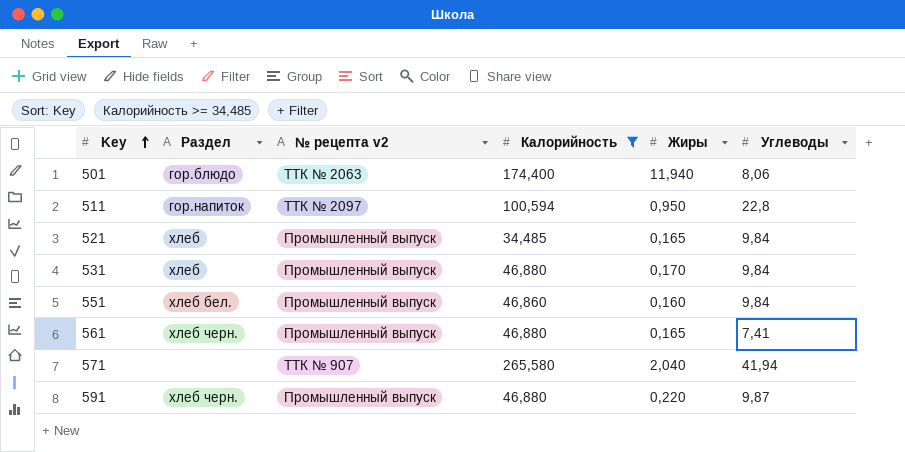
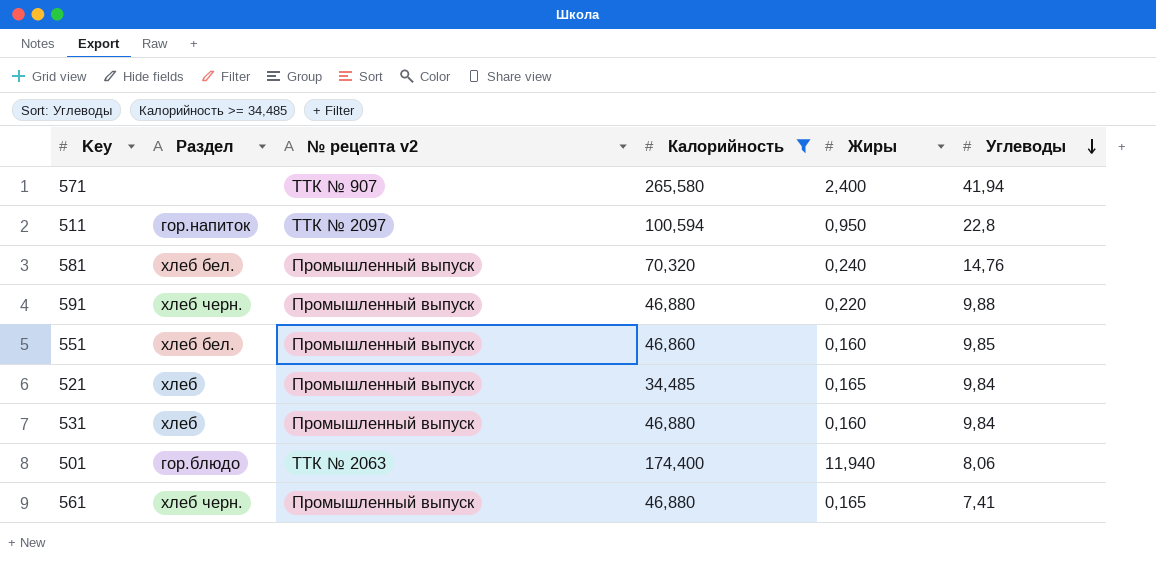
row order: Key ascending -> Углеводы descending
571 | Жиры: 2,040 -> 2,400
row 581: none -> хлеб бел. | Промышленный выпуск | 70,320 | 0,240 | 14,76
591 | Углеводы: 9,87 -> 9,88
551 | Углеводы: 9,84 -> 9,85
531 | Жиры: 0,170 -> 0,160

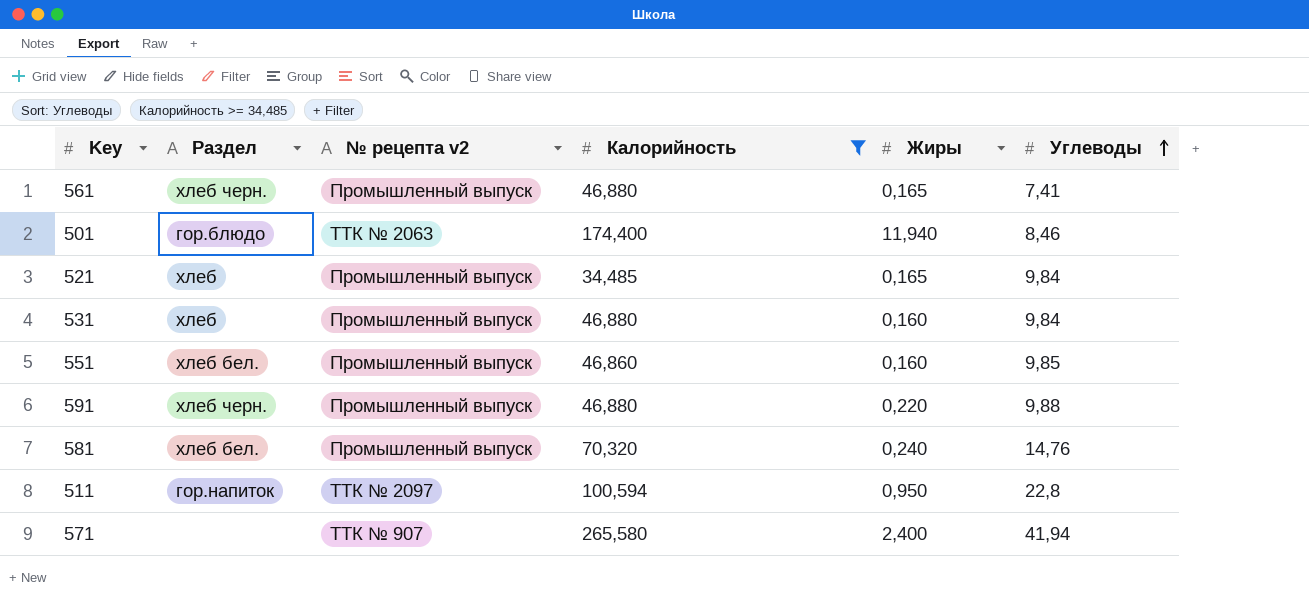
row order: Углеводы descending -> Углеводы ascending
501 | Углеводы: 8,06 -> 8,46

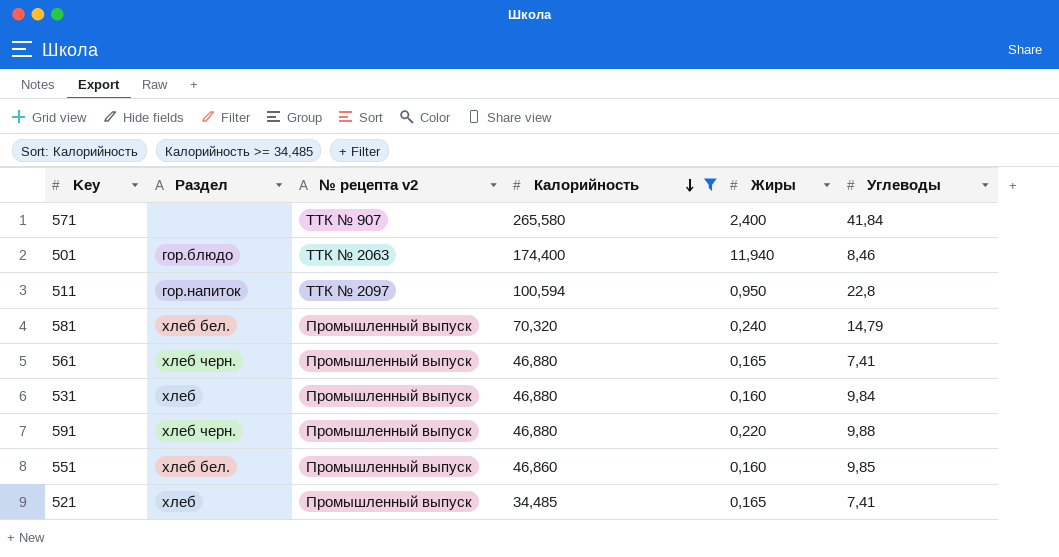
row order: Углеводы ascending -> Калорийность descending
571 | Углеводы: 41,94 -> 41,84
581 | Углеводы: 14,76 -> 14,79
521 | Углеводы: 9,84 -> 7,41

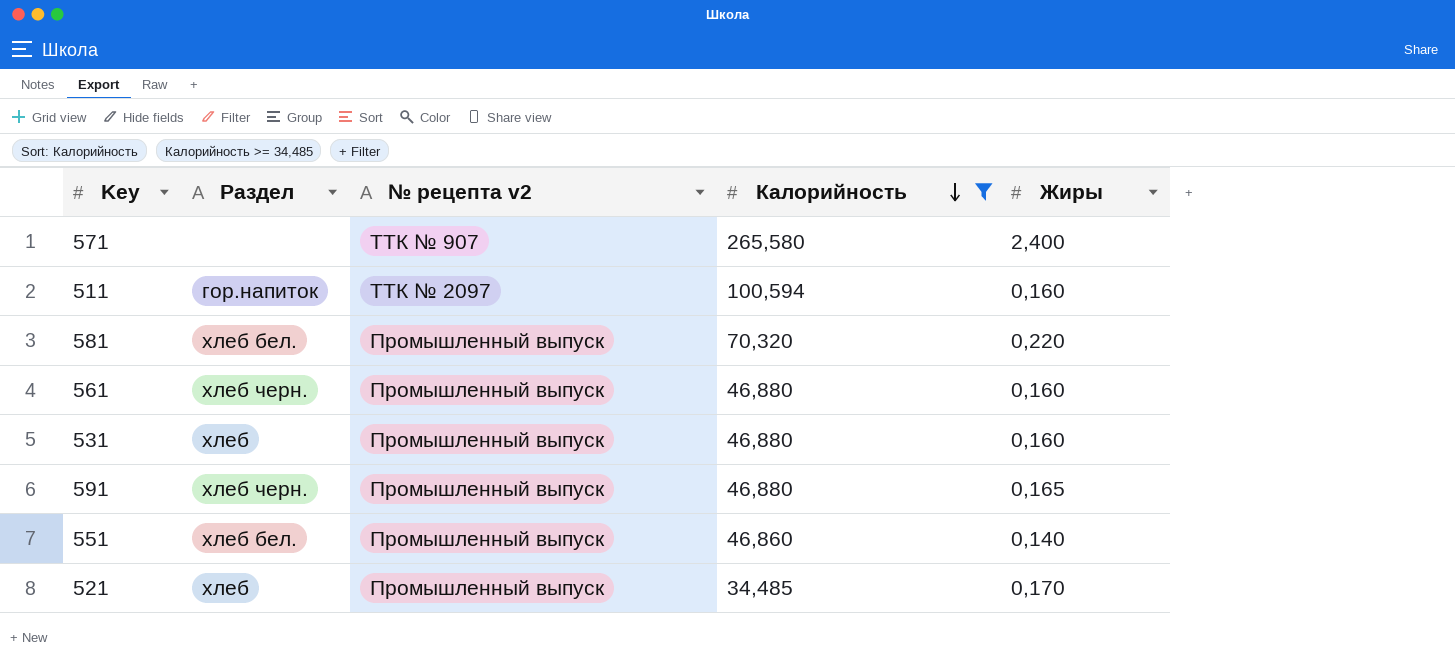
column Углеводы | position: 6 -> none
row 501: гор.блюдо | ТТК № 2063 | 174,400 | 11,940 | 8,46 -> none
511 | Жиры: 0,950 -> 0,160
581 | Жиры: 0,240 -> 0,220
561 | Жиры: 0,165 -> 0,160
591 | Жиры: 0,220 -> 0,165
551 | Жиры: 0,160 -> 0,140
521 | Жиры: 0,165 -> 0,170

